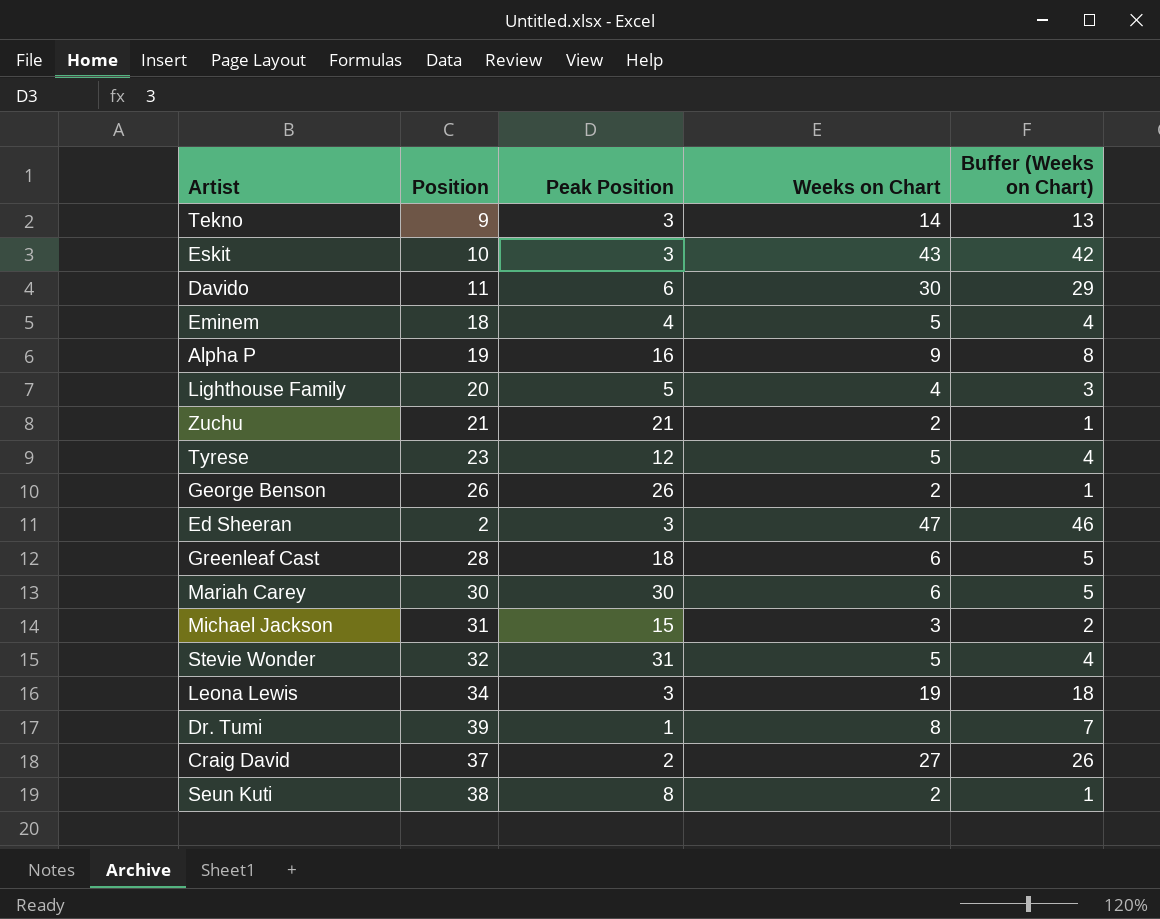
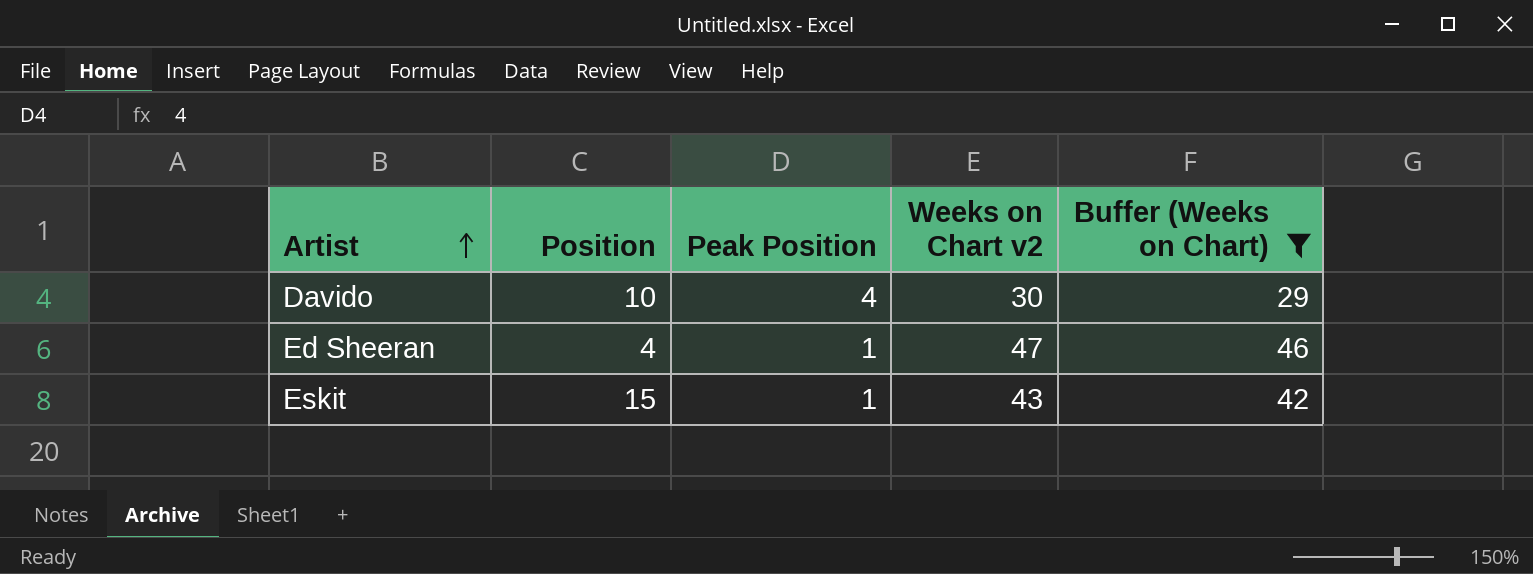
filter: none -> Buffer (Weeks on Chart) >= 29
row order: none -> Artist ascending
column name: Weeks on Chart -> Weeks on Chart v2
Davido | Position: 11 -> 10
Davido | Peak Position: 6 -> 4
Ed Sheeran | Position: 2 -> 4
Ed Sheeran | Peak Position: 3 -> 1
Eskit | Position: 10 -> 15
Eskit | Peak Position: 3 -> 1

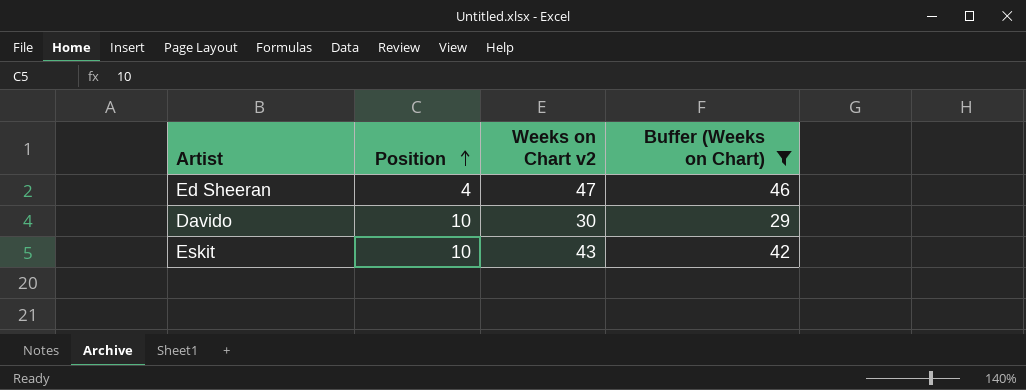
row order: Artist ascending -> Position ascending
column Peak Position | position: 3 -> none
Eskit | Position: 15 -> 10

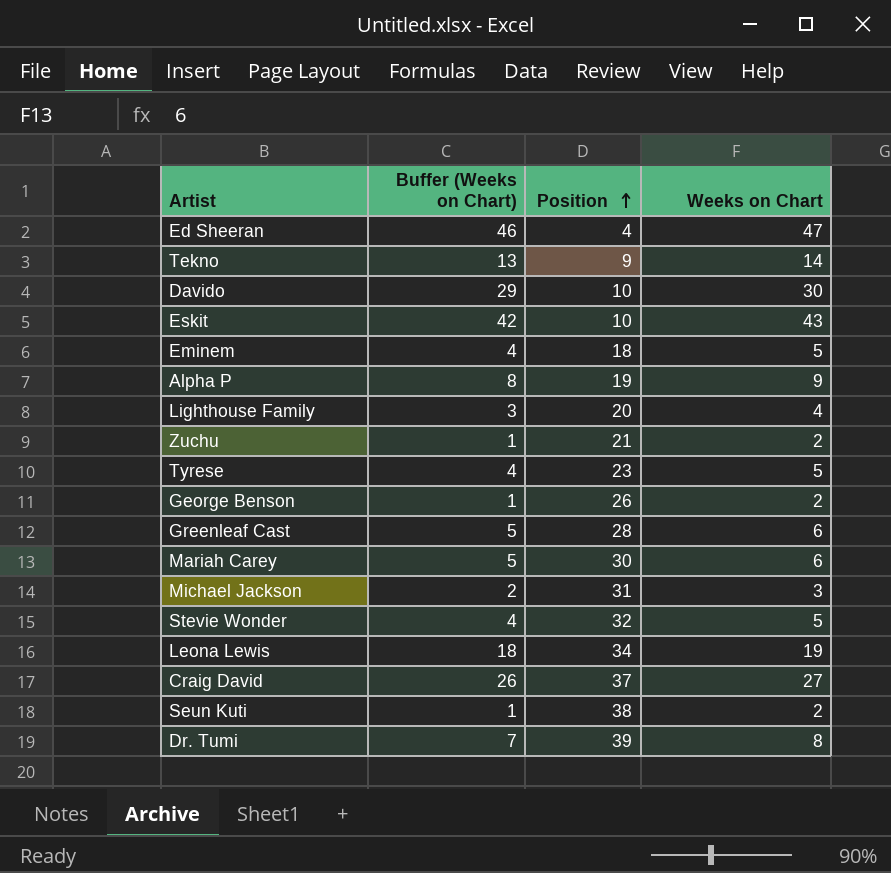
filter: Buffer (Weeks on Chart) >= 29 -> none
column Buffer (Weeks on Chart) | position: 4 -> 2
column name: Weeks on Chart v2 -> Weeks on Chart

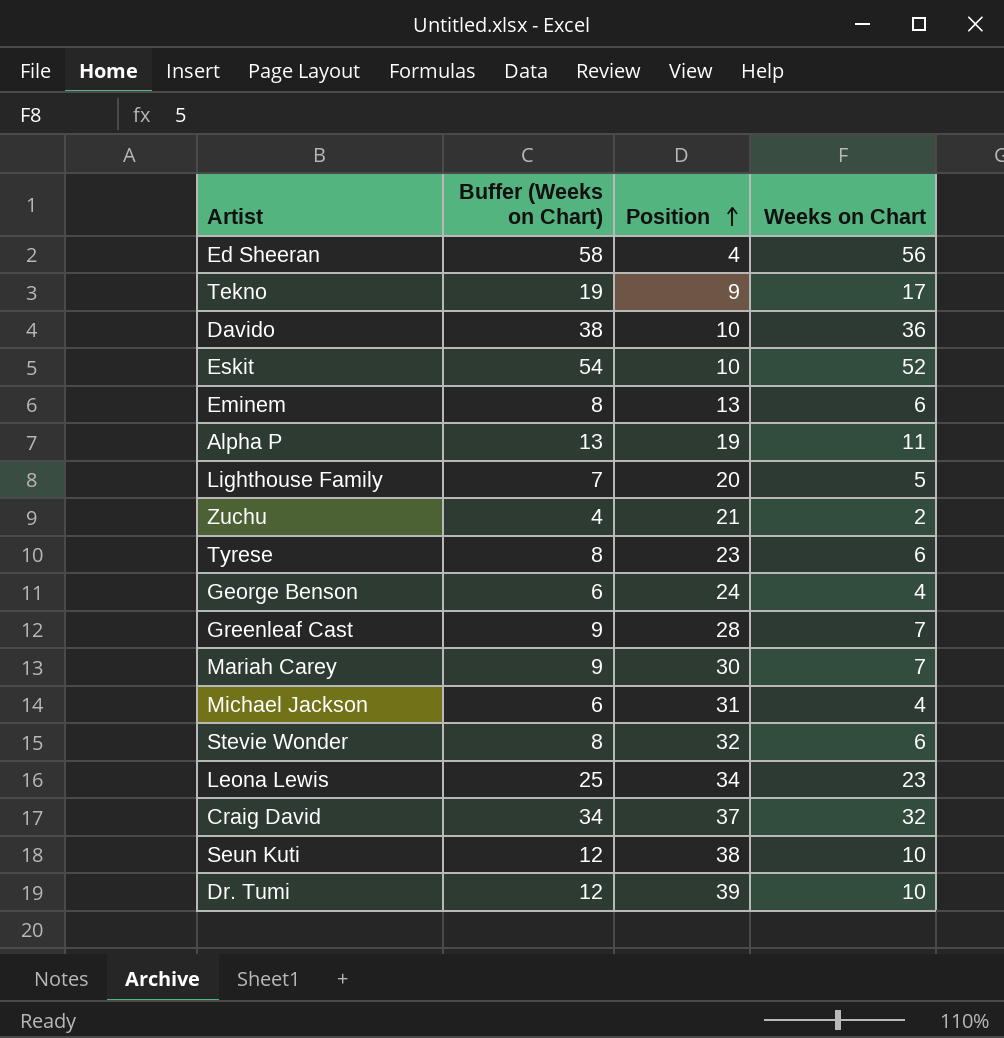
column Buffer (Weeks on Chart) | formula: [Weeks on Chart] - 1 -> [Weeks on Chart] + 2
Ed Sheeran | Weeks on Chart: 47 -> 56
Tekno | Weeks on Chart: 14 -> 17
Davido | Weeks on Chart: 30 -> 36
Eskit | Weeks on Chart: 43 -> 52
Eminem | Position: 18 -> 13
Eminem | Weeks on Chart: 5 -> 6
Alpha P | Weeks on Chart: 9 -> 11
Lighthouse Family | Weeks on Chart: 4 -> 5
Tyrese | Weeks on Chart: 5 -> 6
George Benson | Position: 26 -> 24
George Benson | Weeks on Chart: 2 -> 4
Greenleaf Cast | Weeks on Chart: 6 -> 7
Mariah Carey | Weeks on Chart: 6 -> 7
Michael Jackson | Weeks on Chart: 3 -> 4
Stevie Wonder | Weeks on Chart: 5 -> 6
Leona Lewis | Weeks on Chart: 19 -> 23
Craig David | Weeks on Chart: 27 -> 32
Seun Kuti | Weeks on Chart: 2 -> 10
Dr. Tumi | Weeks on Chart: 8 -> 10

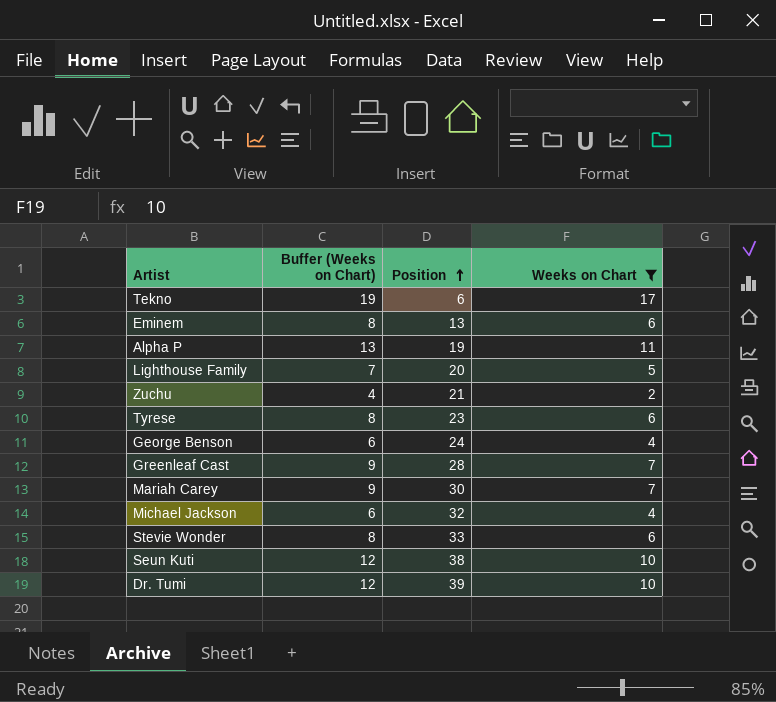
filter: none -> Weeks on Chart <= 17
Tekno | Position: 9 -> 6
Michael Jackson | Position: 31 -> 32
Stevie Wonder | Position: 32 -> 33

